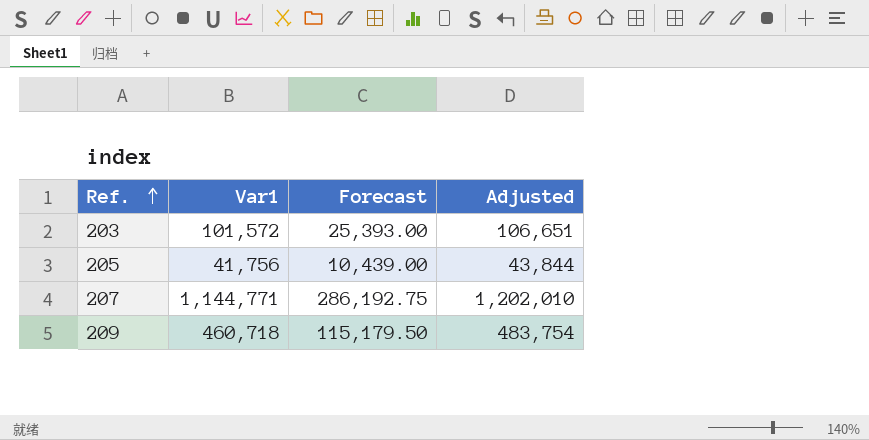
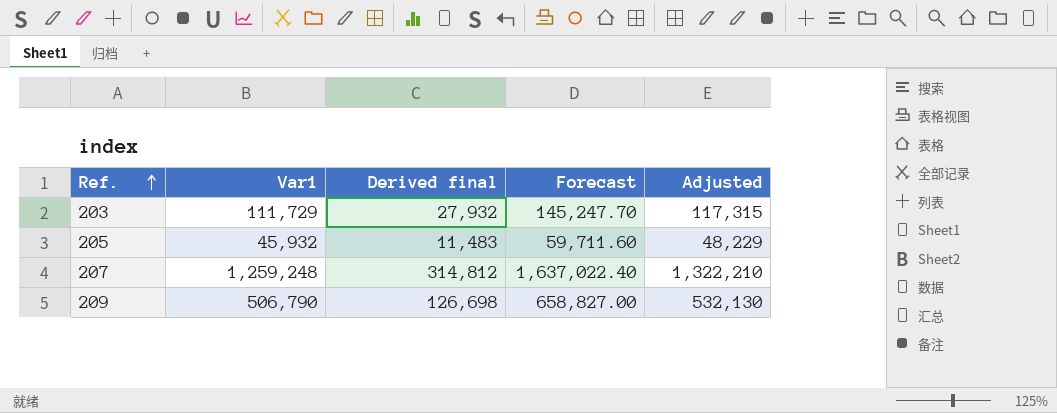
column Derived final | formula: none -> [Var1] * 0.25
column Forecast | formula: [Var1] * 0.25 -> [Var1] * 1.3
203 | Var1: 101,572 -> 111,729
203 | Adjusted: 106,651 -> 117,315
205 | Var1: 41,756 -> 45,932
205 | Adjusted: 43,844 -> 48,229
207 | Var1: 1,144,771 -> 1,259,248
207 | Adjusted: 1,202,010 -> 1,322,210
209 | Var1: 460,718 -> 506,790
209 | Adjusted: 483,754 -> 532,130

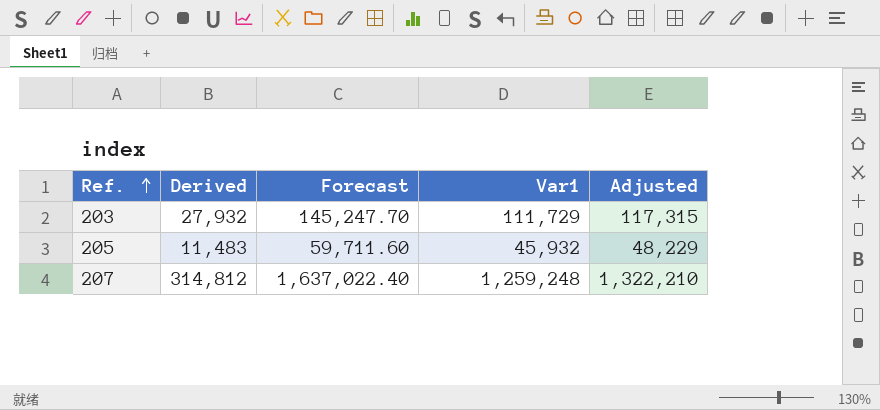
column name: Derived final -> Derived
column Var1 | position: 2 -> 4
row 209: 506,790 | 126,698 | 658,827.00 | 532,130 -> none

